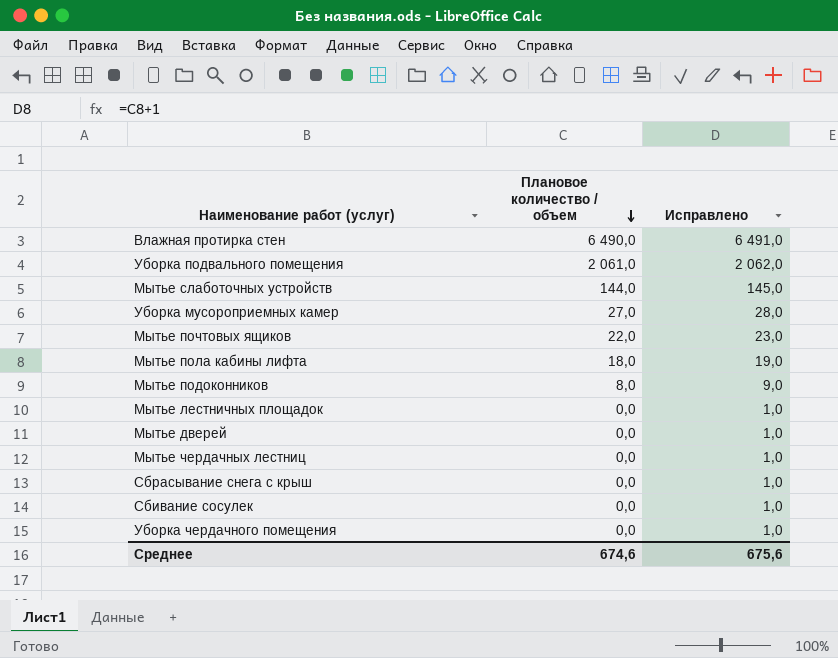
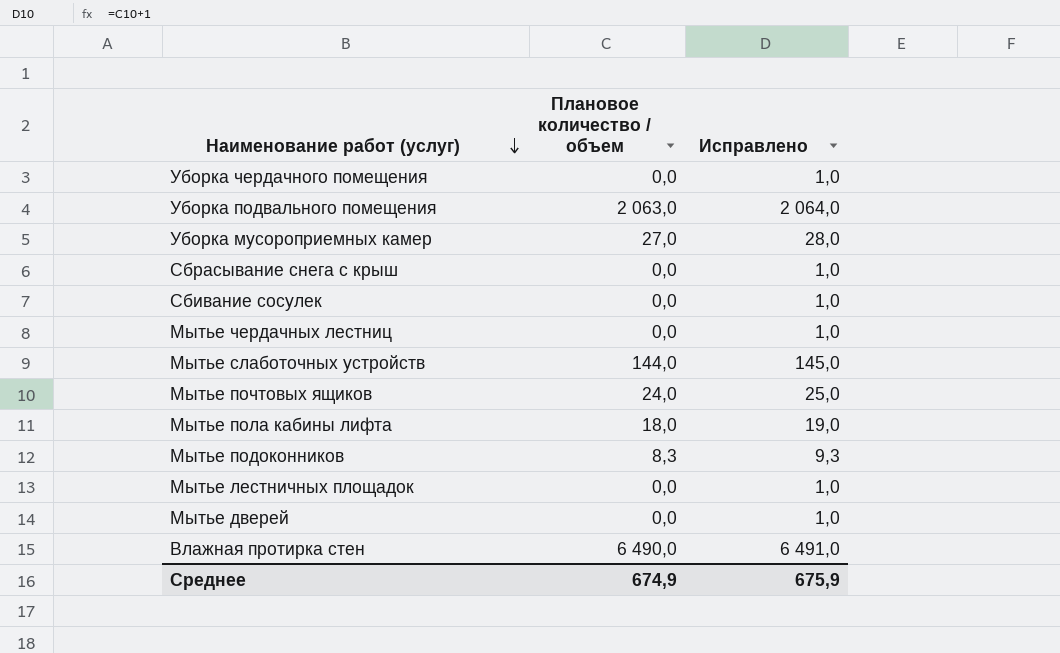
row order: Плановое количество / объем descending -> Наименование работ (услуг) descending
Уборка подвального помещения | Плановое количество / объем: 2 061,0 -> 2 063,0
Уборка подвального помещения | Исправлено: 2 062,0 -> 2 064,0
Мытье почтовых ящиков | Плановое количество / объем: 22,0 -> 24,0
Мытье почтовых ящиков | Исправлено: 23,0 -> 25,0
Мытье подоконников | Плановое количество / объем: 8,0 -> 8,3
Мытье подоконников | Исправлено: 9,0 -> 9,3
Среднее | Плановое количество / объем: 674,6 -> 674,9
Среднее | Исправлено: 675,6 -> 675,9

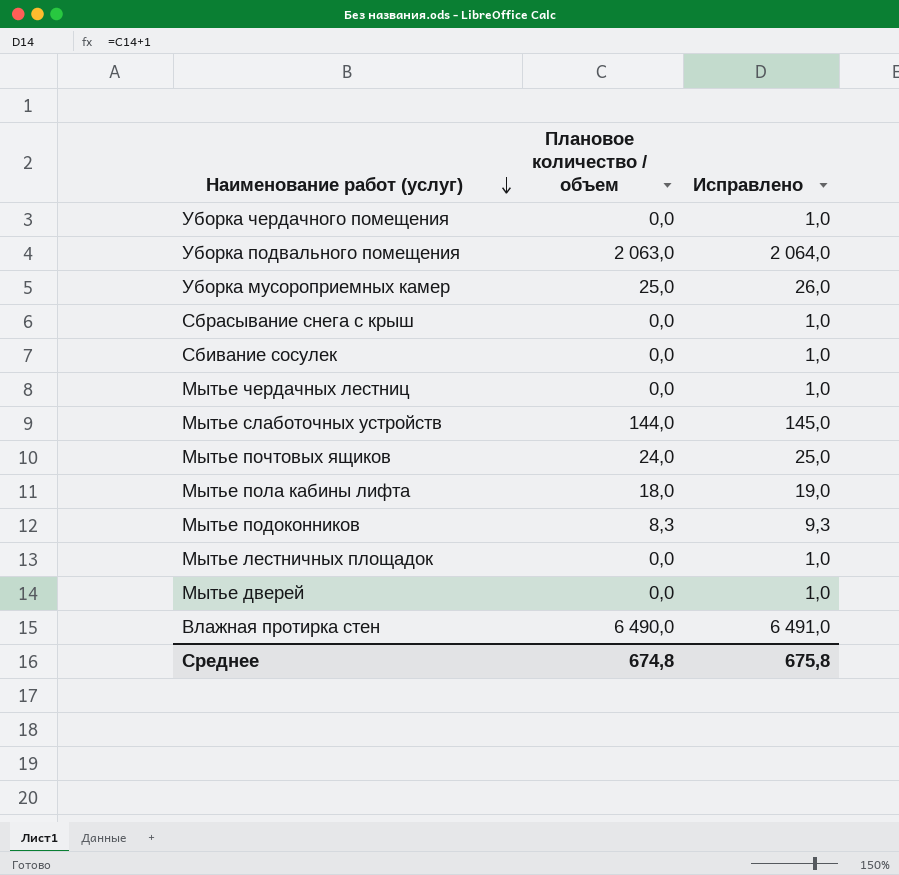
Уборка мусороприемных камер | Плановое количество / объем: 27,0 -> 25,0
Уборка мусороприемных камер | Исправлено: 28,0 -> 26,0
Среднее | Плановое количество / объем: 674,9 -> 674,8
Среднее | Исправлено: 675,9 -> 675,8

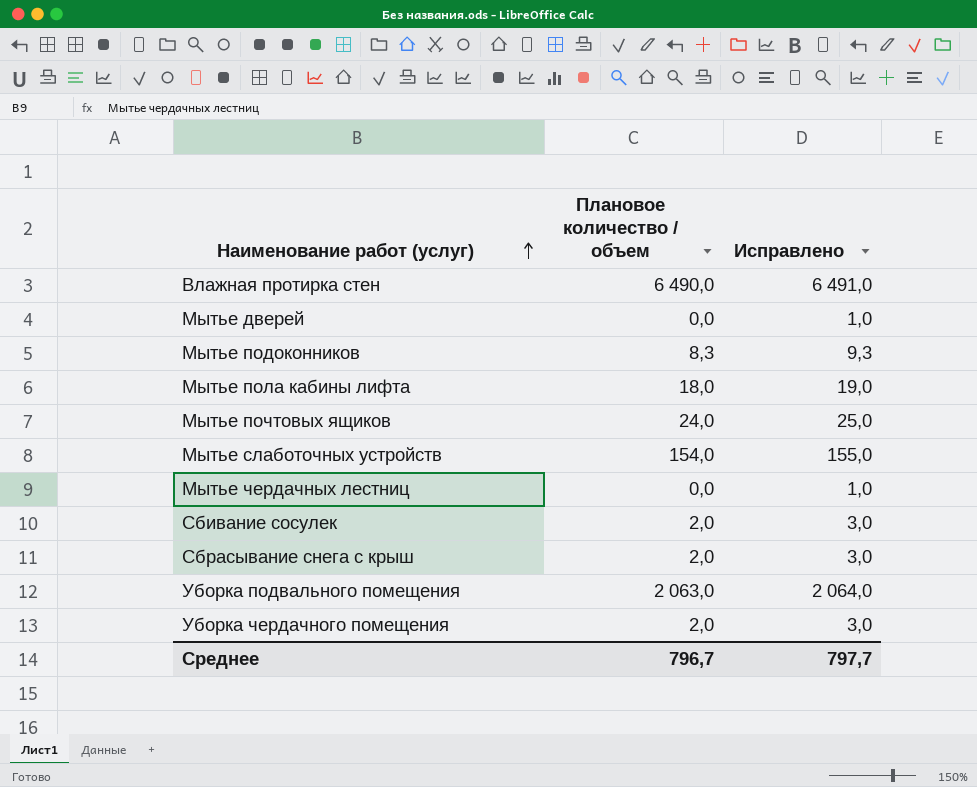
row order: Наименование работ (услуг) descending -> Наименование работ (услуг) ascending
row Уборка мусороприемных камер: 25,0 | 26,0 -> none
row Мытье лестничных площадок: 0,0 | 1,0 -> none
Мытье слаботочных устройств | Плановое количество / объем: 144,0 -> 154,0
Мытье слаботочных устройств | Исправлено: 145,0 -> 155,0
Сбивание сосулек | Плановое количество / объем: 0,0 -> 2,0
Сбивание сосулек | Исправлено: 1,0 -> 3,0
Сбрасывание снега с крыш | Плановое количество / объем: 0,0 -> 2,0
Сбрасывание снега с крыш | Исправлено: 1,0 -> 3,0
Уборка чердачного помещения | Плановое количество / объем: 0,0 -> 2,0
Уборка чердачного помещения | Исправлено: 1,0 -> 3,0
Среднее | Плановое количество / объем: 674,8 -> 796,7
Среднее | Исправлено: 675,8 -> 797,7

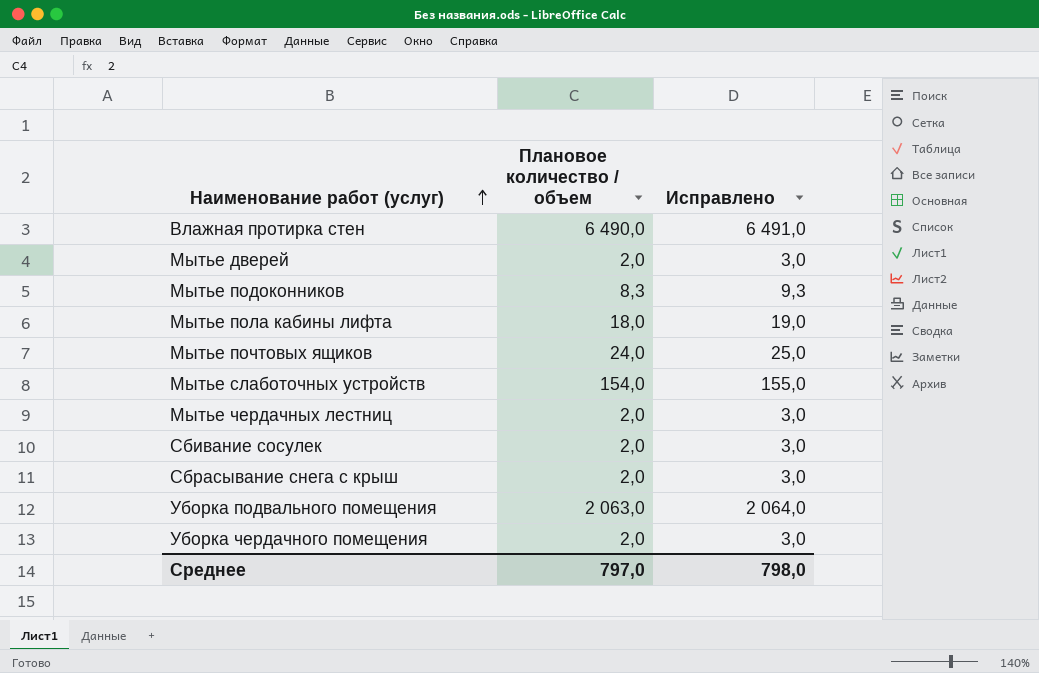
Мытье дверей | Плановое количество / объем: 0,0 -> 2,0
Мытье дверей | Исправлено: 1,0 -> 3,0
Мытье чердачных лестниц | Плановое количество / объем: 0,0 -> 2,0
Мытье чердачных лестниц | Исправлено: 1,0 -> 3,0
Среднее | Плановое количество / объем: 796,7 -> 797,0
Среднее | Исправлено: 797,7 -> 798,0

